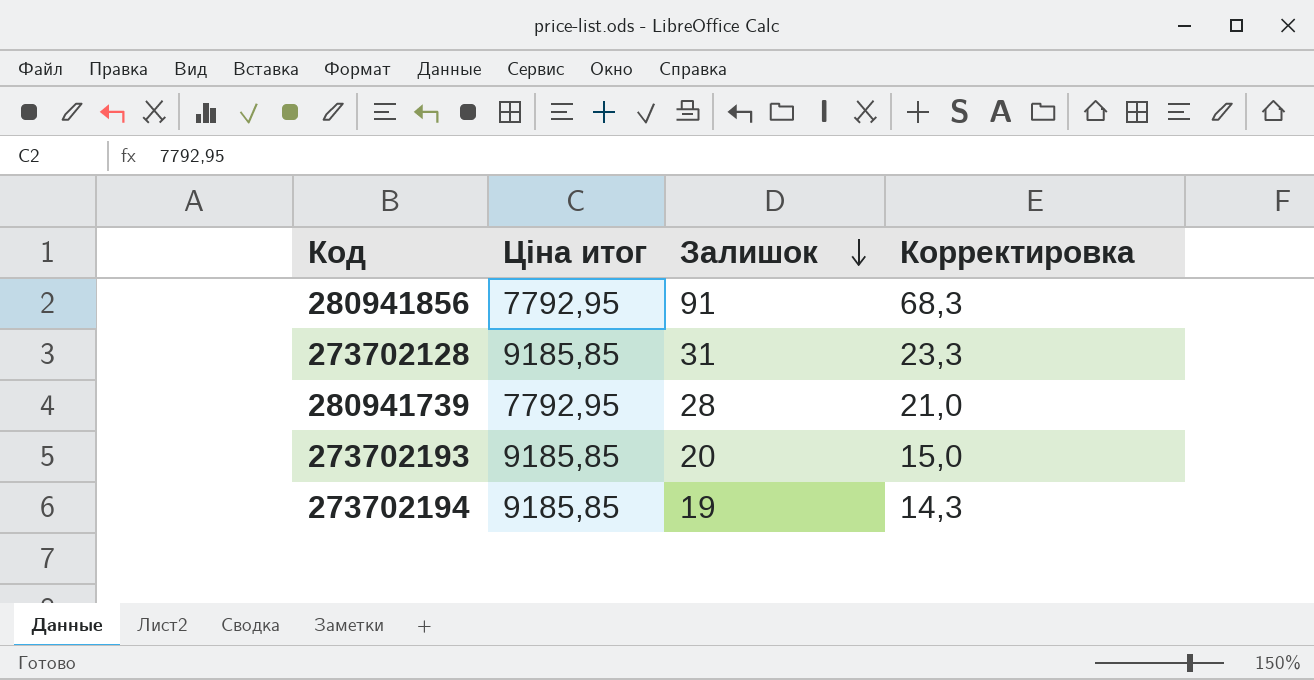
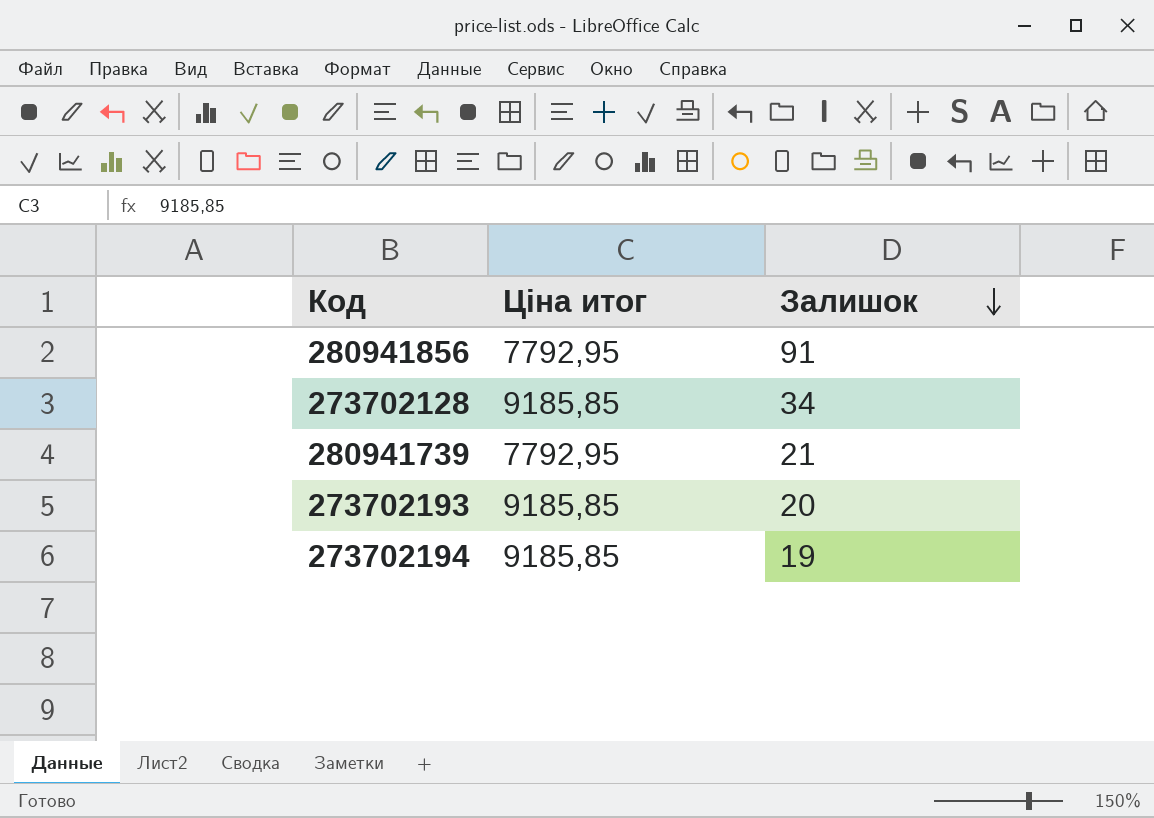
column Корректировка | formula: [Залишок] * 0,75 -> none
273702128 | Залишок: 31 -> 34
280941739 | Залишок: 28 -> 21

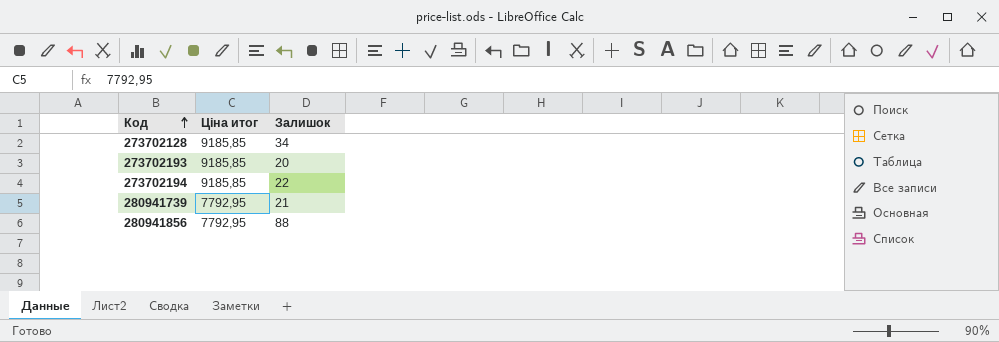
row order: Залишок descending -> Код ascending
273702194 | Залишок: 19 -> 22
280941856 | Залишок: 91 -> 88

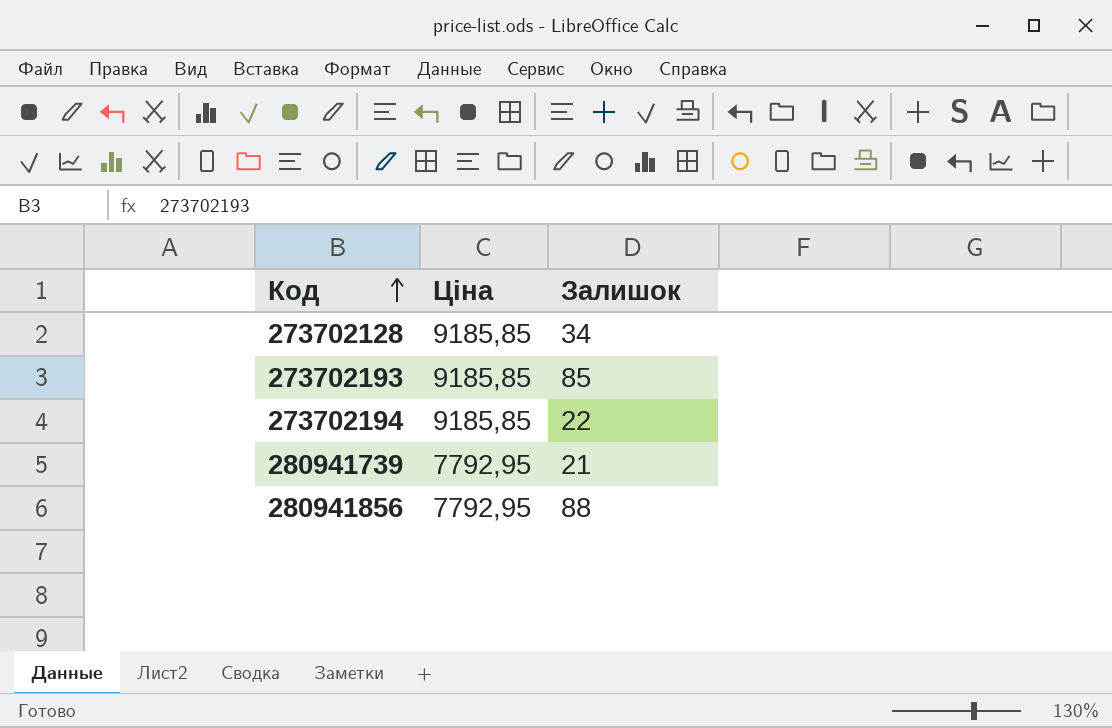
column name: Ціна итог -> Ціна
273702193 | Залишок: 20 -> 85

